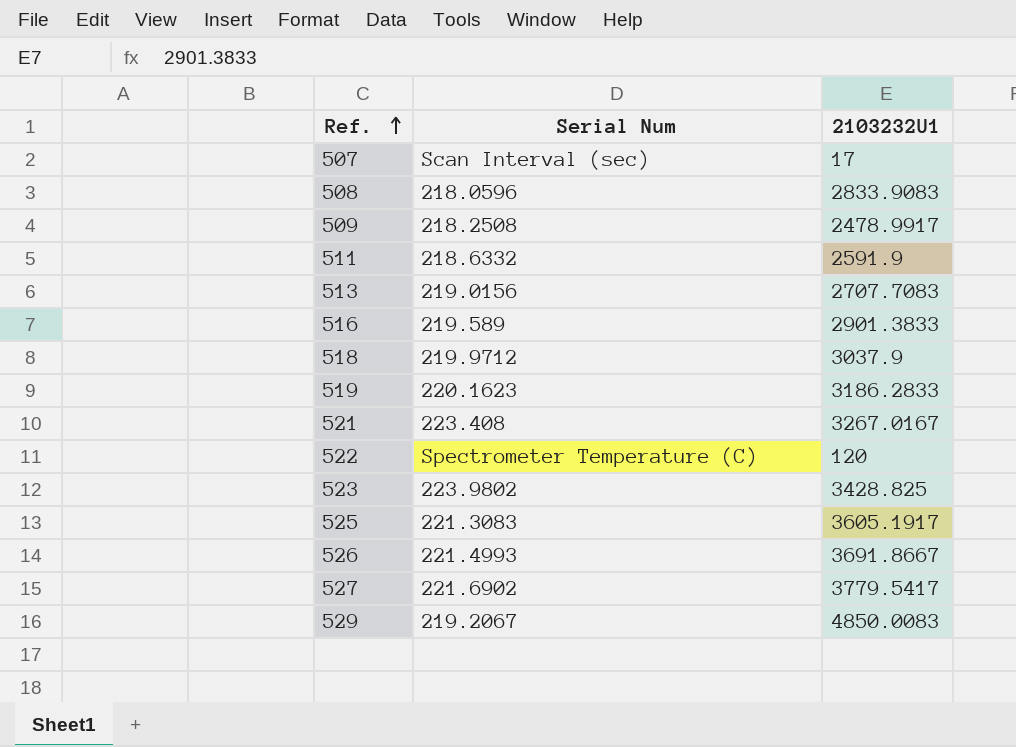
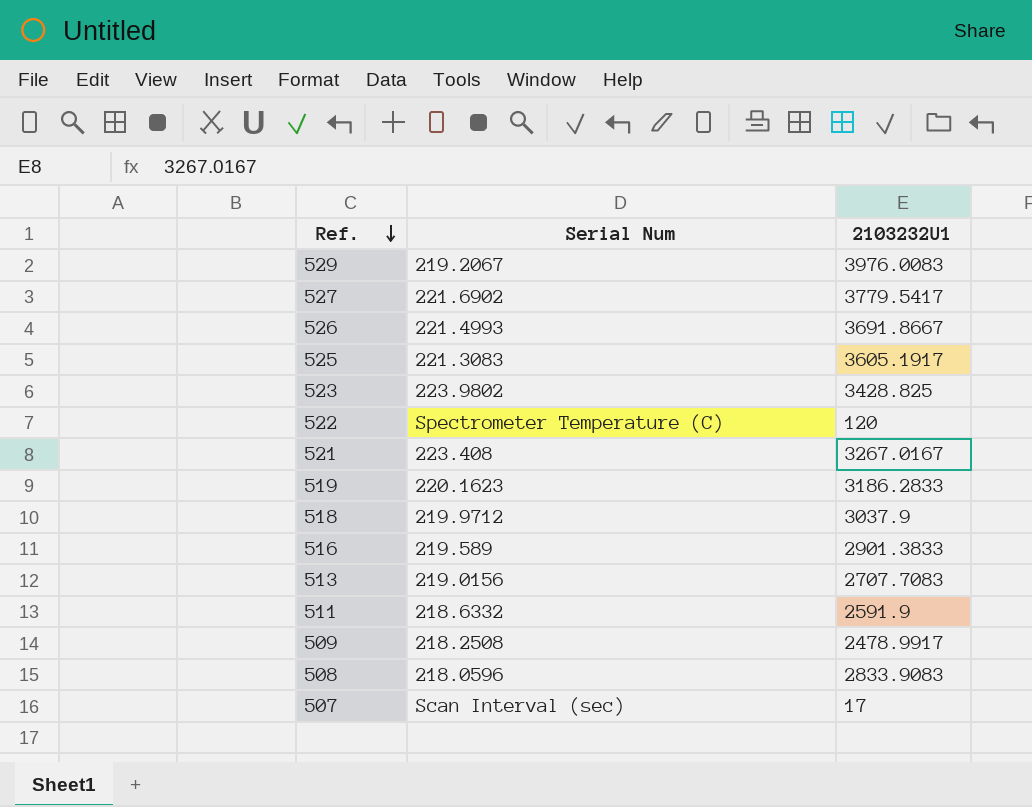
row order: Ref. ascending -> Ref. descending
529 | 2103232U1: 4850.0083 -> 3976.0083

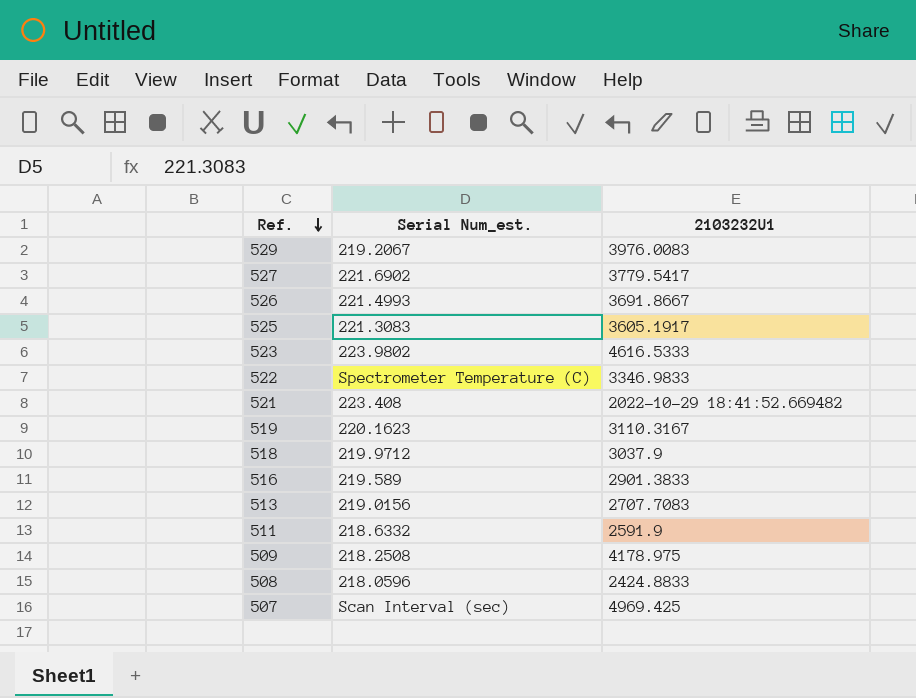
column name: Serial Num -> Serial Num_est.
523 | 2103232U1: 3428.825 -> 4616.5333
522 | 2103232U1: 120 -> 3346.9833
521 | 2103232U1: 3267.0167 -> 2022-10-29 18:41:52.669482
519 | 2103232U1: 3186.2833 -> 3110.3167
509 | 2103232U1: 2478.9917 -> 4178.975
508 | 2103232U1: 2833.9083 -> 2424.8833
507 | 2103232U1: 17 -> 4969.425

